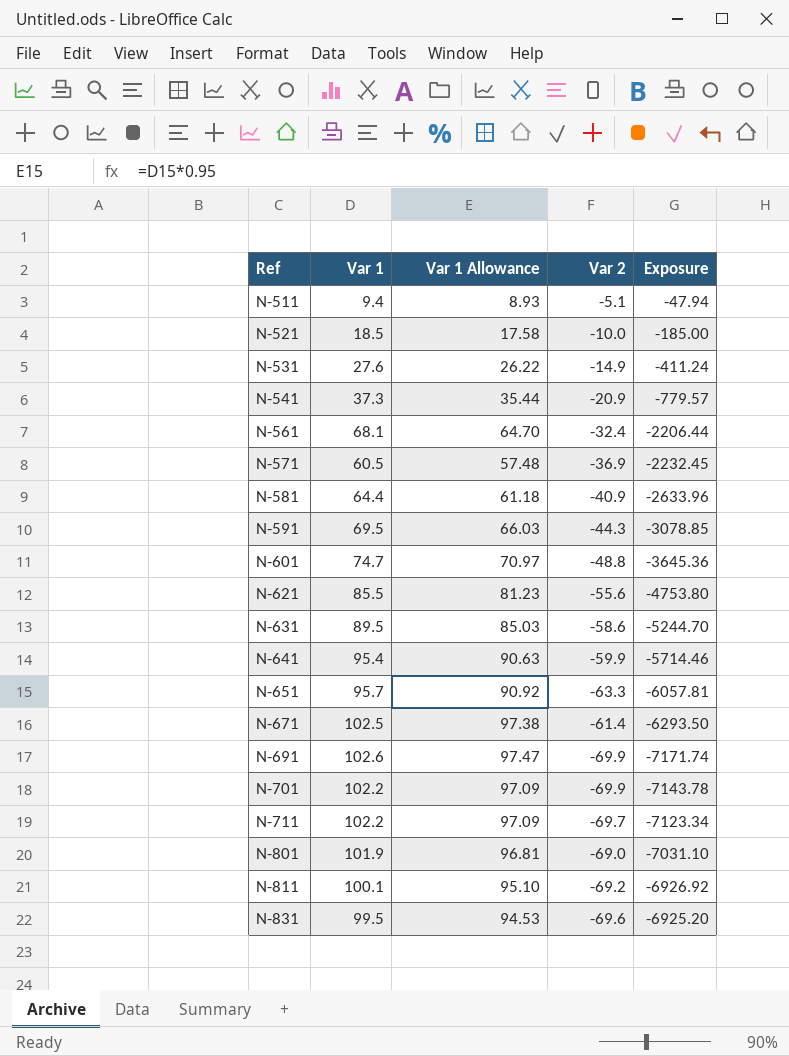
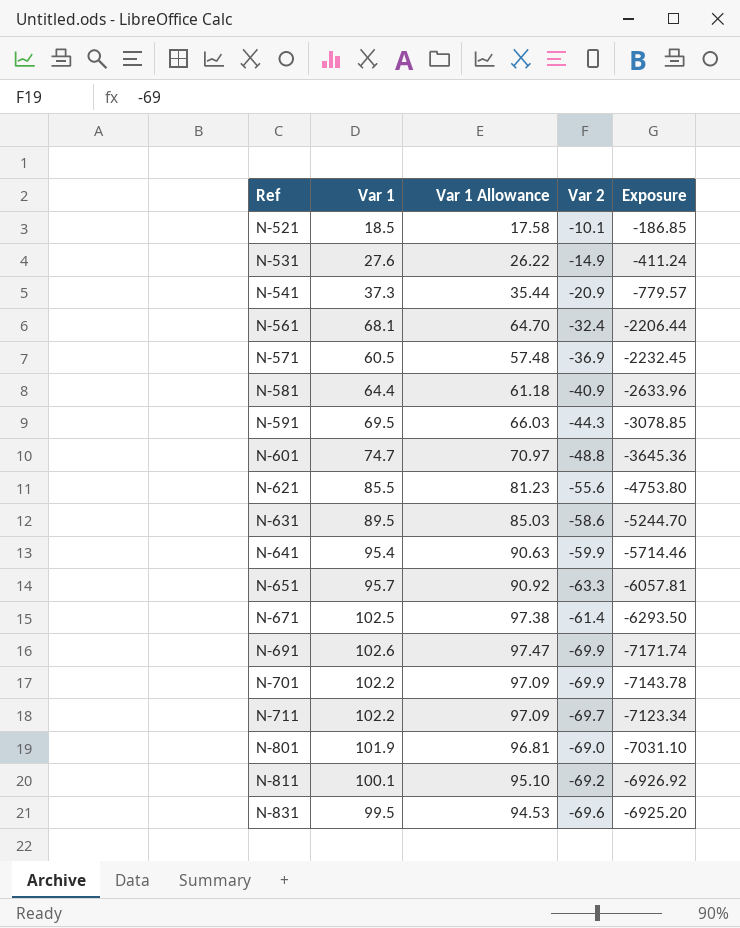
row N-511: 9.4 | 8.93 | -5.1 | -47.94 -> none
N-521 | Var 2: -10.0 -> -10.1
N-521 | Exposure: -185.00 -> -186.85

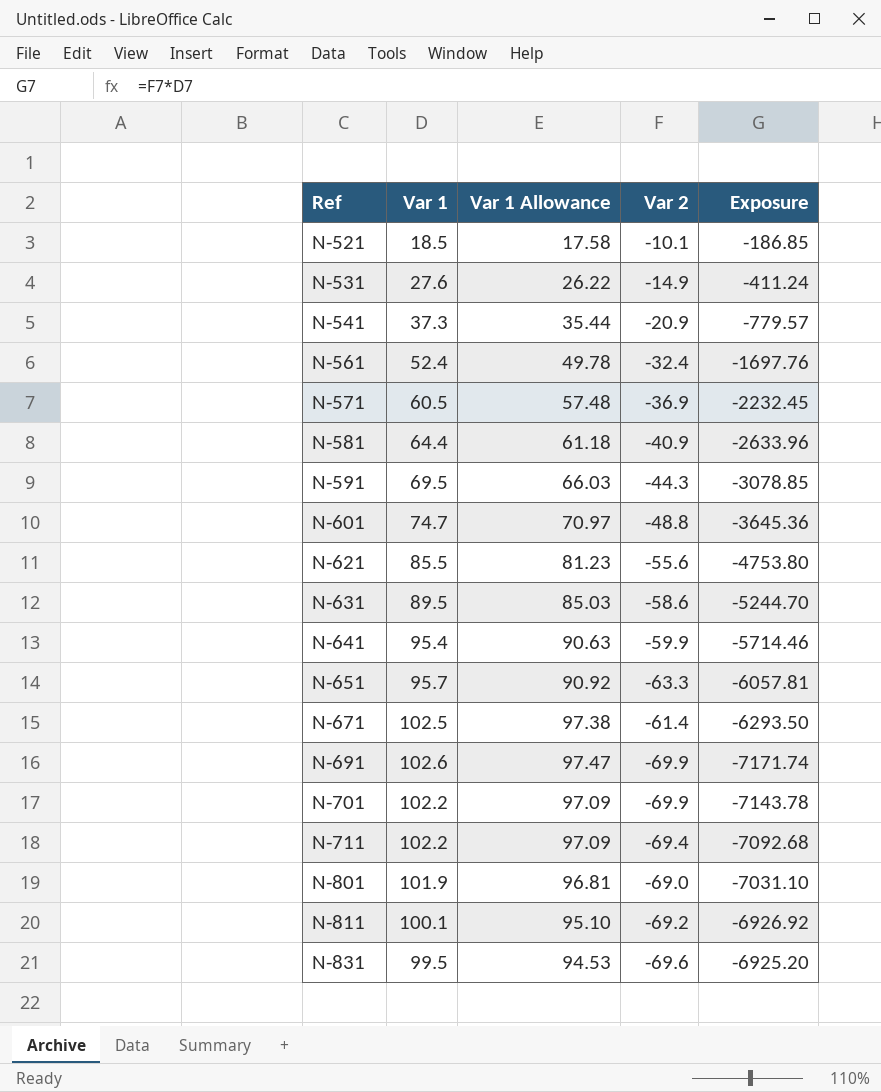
N-561 | Var 1: 68.1 -> 52.4
N-561 | Var 1 Allowance: 64.70 -> 49.78
N-561 | Exposure: -2206.44 -> -1697.76
N-711 | Var 2: -69.7 -> -69.4
N-711 | Exposure: -7123.34 -> -7092.68

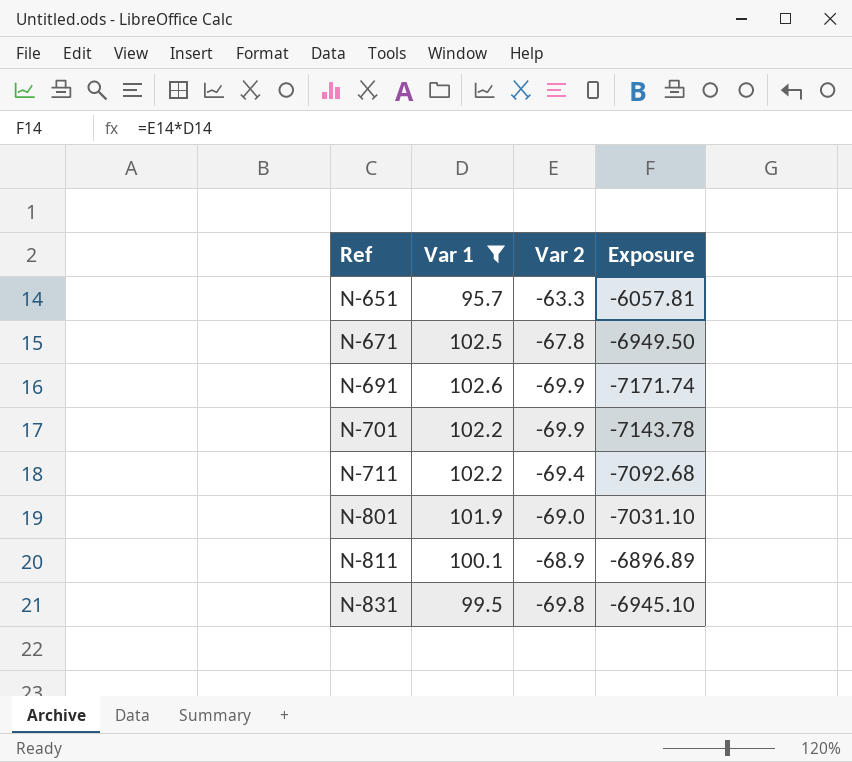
filter: none -> Var 1 >= 95.7
column Var 1 Allowance | formula: [Var 1] * 0.95 -> none
N-671 | Var 2: -61.4 -> -67.8
N-671 | Exposure: -6293.50 -> -6949.50
N-811 | Var 2: -69.2 -> -68.9
N-811 | Exposure: -6926.92 -> -6896.89
N-831 | Var 2: -69.6 -> -69.8
N-831 | Exposure: -6925.20 -> -6945.10

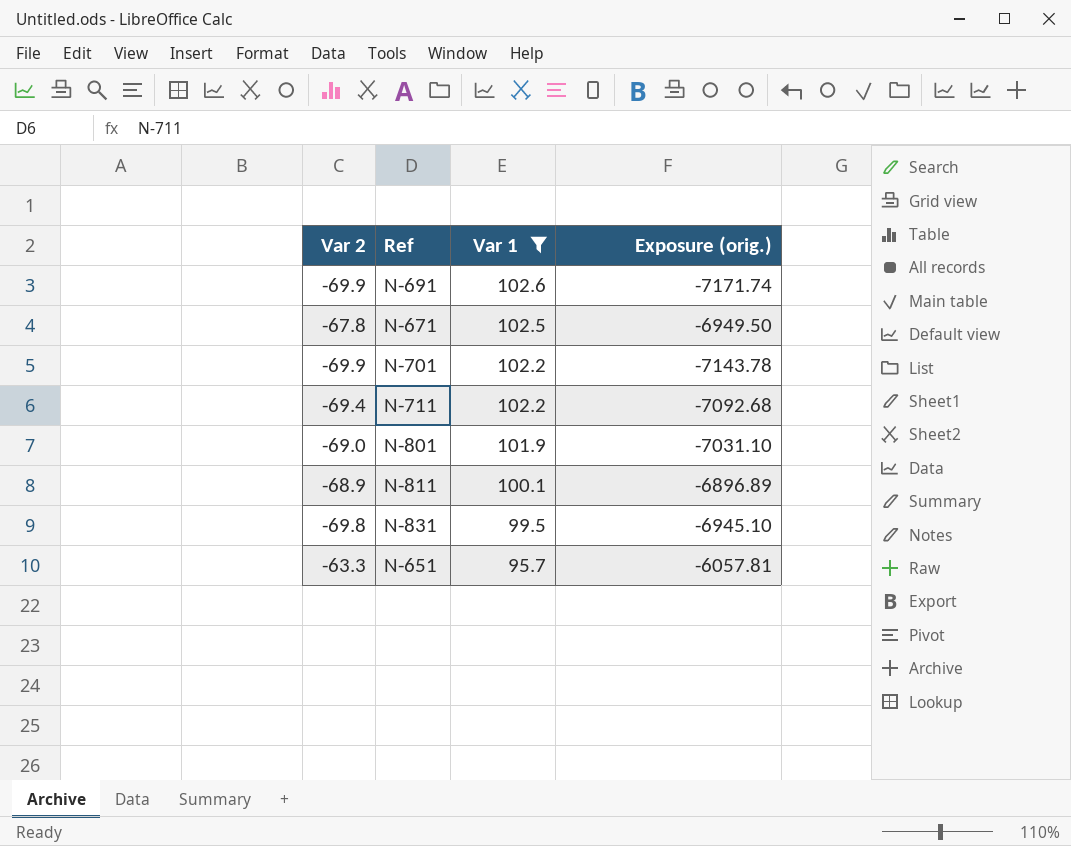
row order: Ref ascending -> Var 1 descending
column Var 2 | position: 3 -> 1
column name: Exposure -> Exposure (orig.)

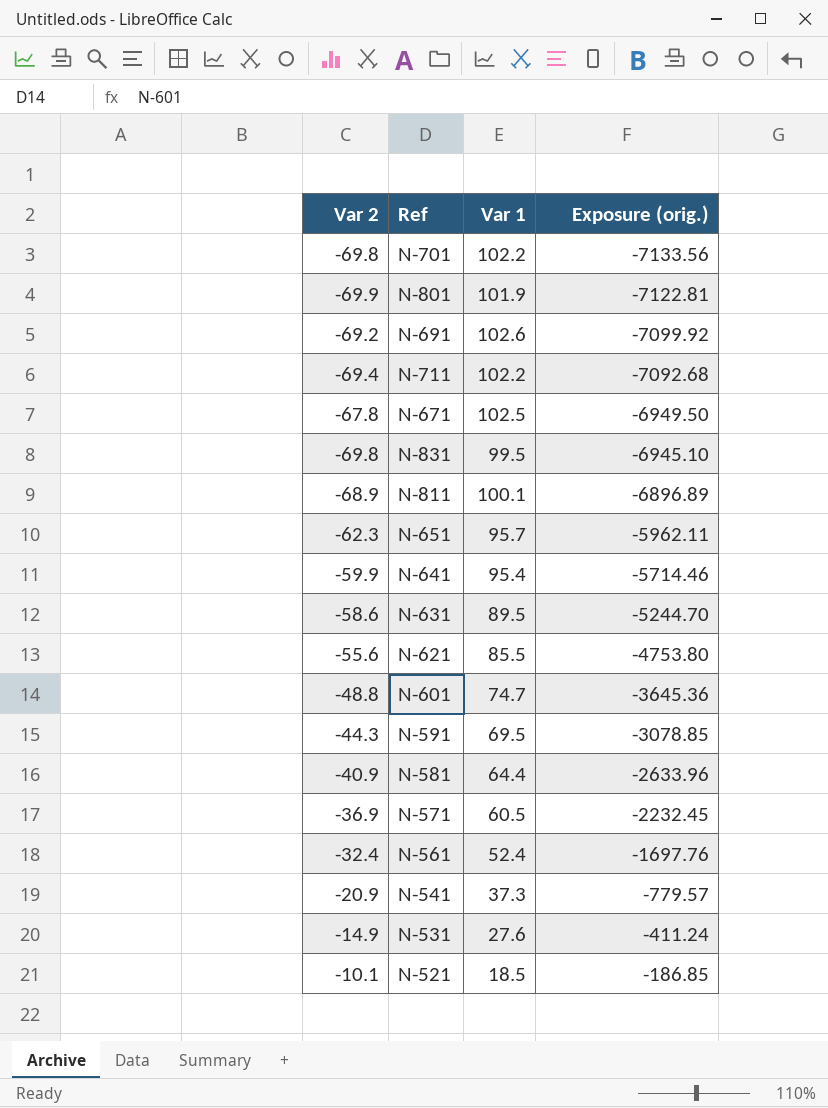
filter: Var 1 >= 95.7 -> none
row order: Var 1 descending -> Exposure (orig.) ascending
N-701 | Var 2: -69.9 -> -69.8
N-701 | Exposure (orig.): -7143.78 -> -7133.56
N-801 | Var 2: -69.0 -> -69.9
N-801 | Exposure (orig.): -7031.10 -> -7122.81
N-691 | Var 2: -69.9 -> -69.2
N-691 | Exposure (orig.): -7171.74 -> -7099.92
N-651 | Var 2: -63.3 -> -62.3
N-651 | Exposure (orig.): -6057.81 -> -5962.11

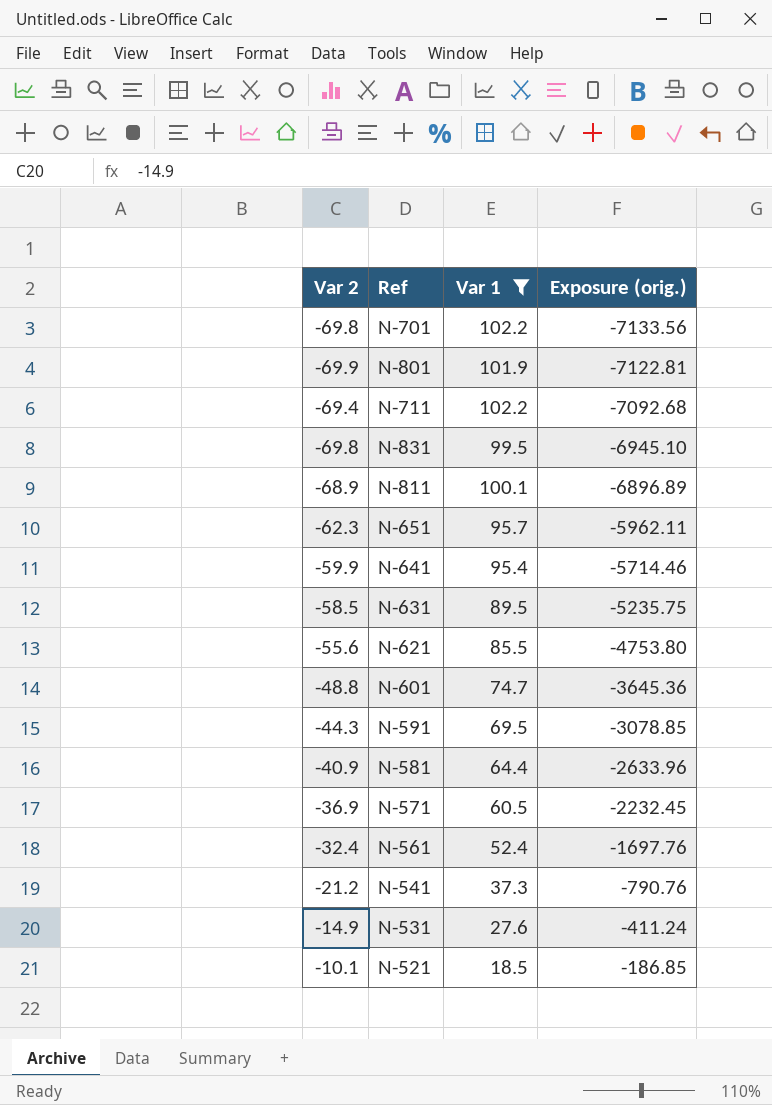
filter: none -> Var 1 <= 102.2
N-631 | Var 2: -58.6 -> -58.5
N-631 | Exposure (orig.): -5244.70 -> -5235.75
N-541 | Var 2: -20.9 -> -21.2
N-541 | Exposure (orig.): -779.57 -> -790.76

